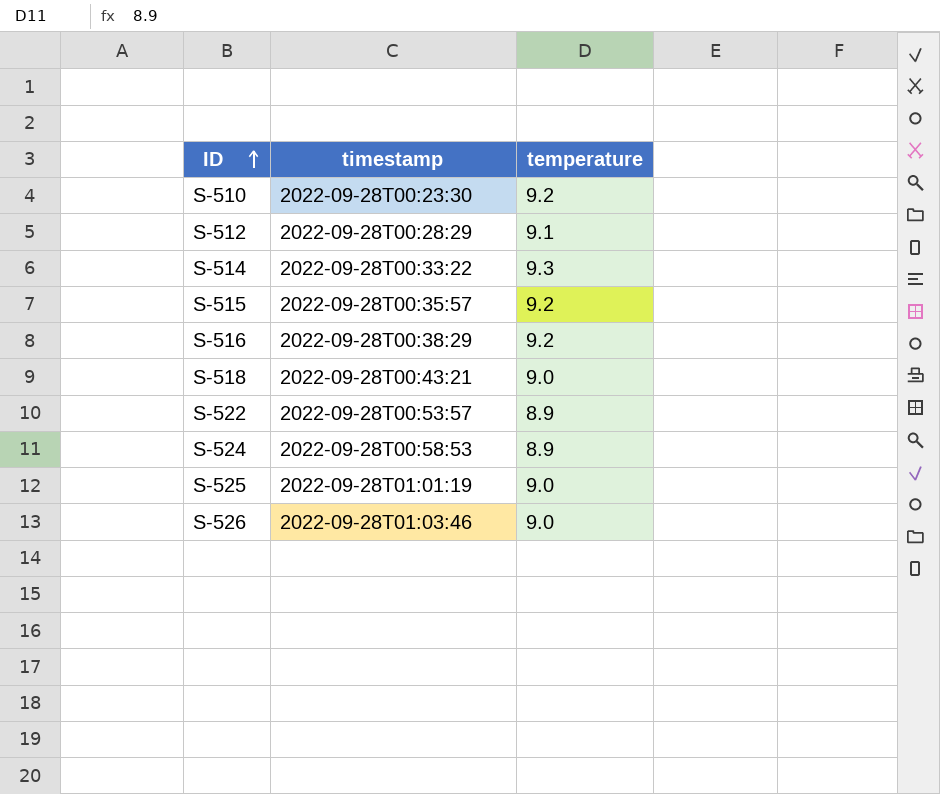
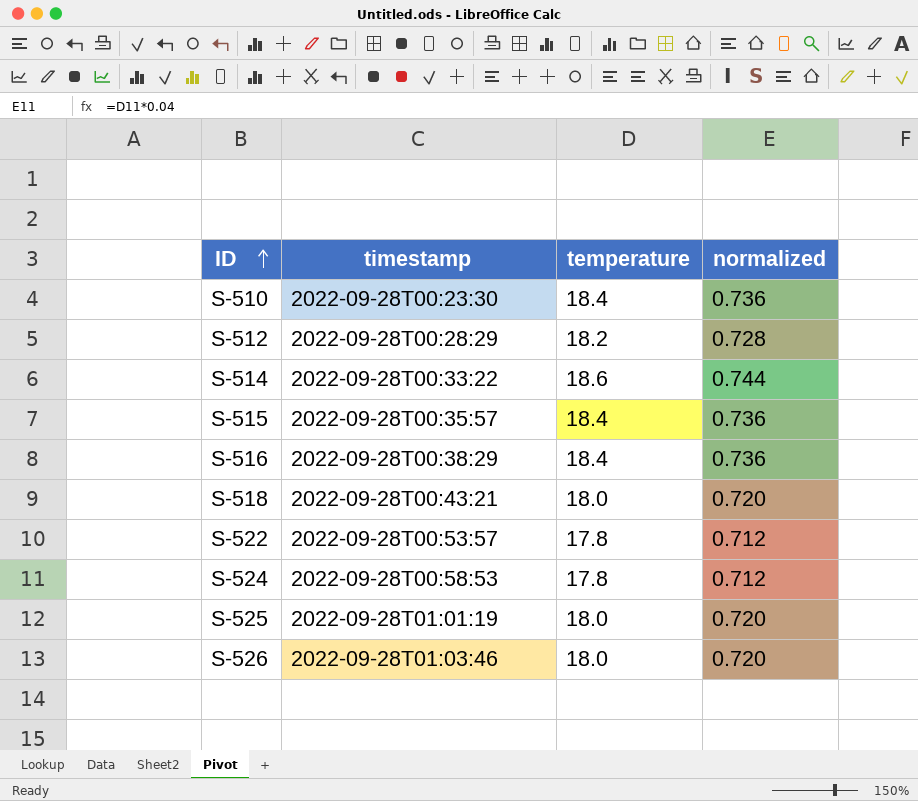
column normalized | formula: none -> [temperature] * 0.04
S-510 | temperature: 9.2 -> 18.4
S-512 | temperature: 9.1 -> 18.2
S-514 | temperature: 9.3 -> 18.6
S-515 | temperature: 9.2 -> 18.4
S-516 | temperature: 9.2 -> 18.4
S-518 | temperature: 9.0 -> 18.0
S-522 | temperature: 8.9 -> 17.8
S-524 | temperature: 8.9 -> 17.8
S-525 | temperature: 9.0 -> 18.0
S-526 | temperature: 9.0 -> 18.0

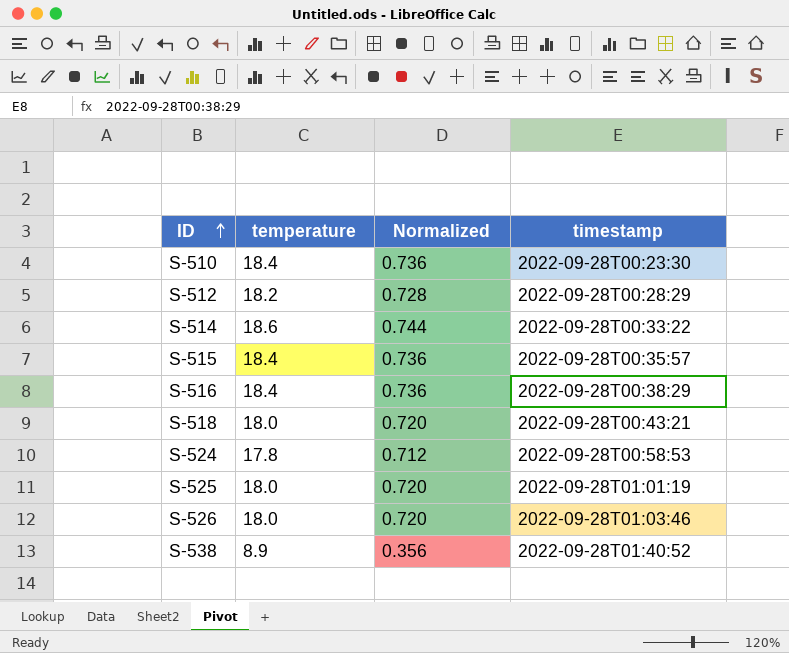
column name: normalized -> Normalized
column timestamp | position: 2 -> 4
row S-522: 2022-09-28T00:53:57 | 17.8 | 0.712 -> none
row S-538: none -> 8.9 | 0.356 | 2022-09-28T01:40:52

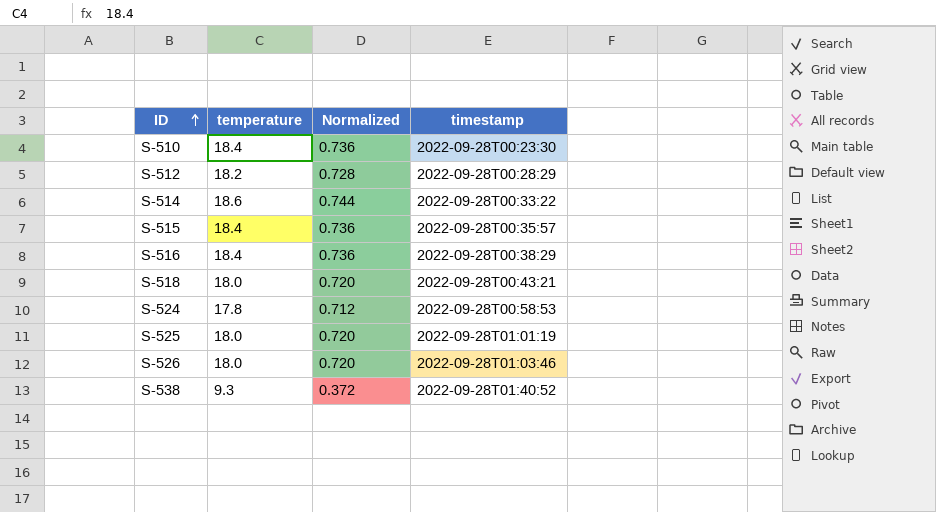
S-538 | temperature: 8.9 -> 9.3
S-538 | Normalized: 0.356 -> 0.372

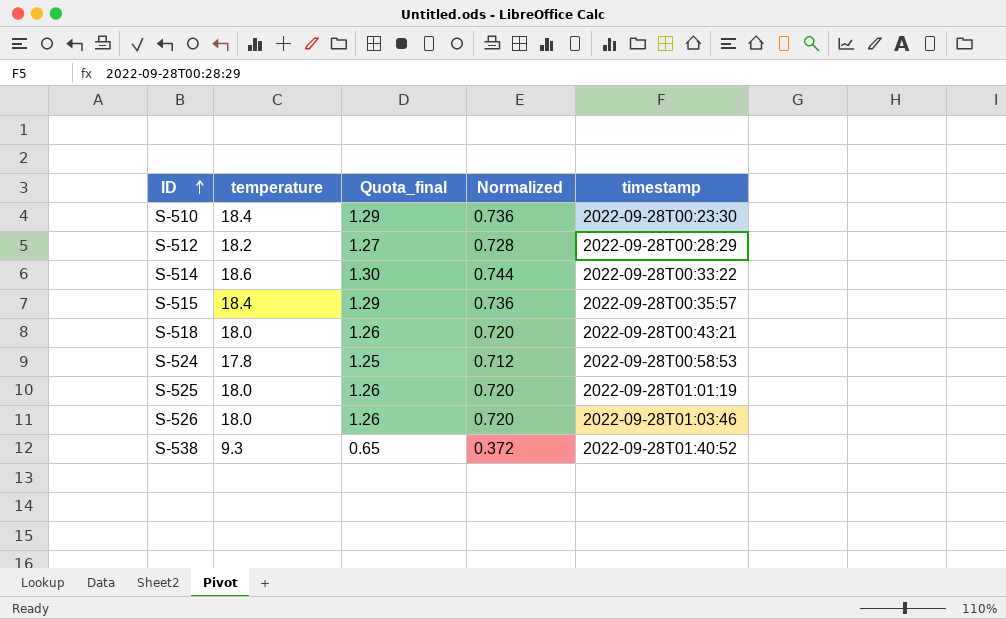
column Quota_final | formula: none -> [temperature] * 0.07
row S-516: 18.4 | 0.736 | 2022-09-28T00:38:29 -> none

